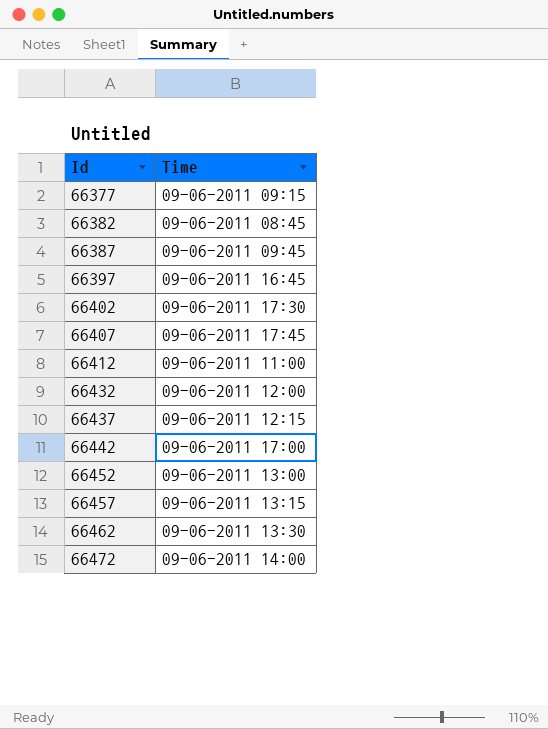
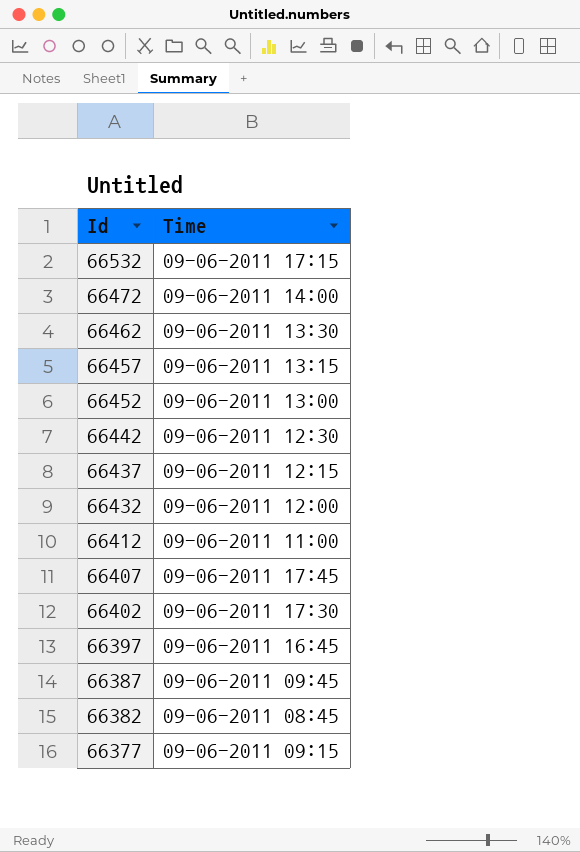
row order: Id ascending -> Id descending
row 66532: none -> 09-06-2011 17:15
66442 | Time: 09-06-2011 17:00 -> 09-06-2011 12:30

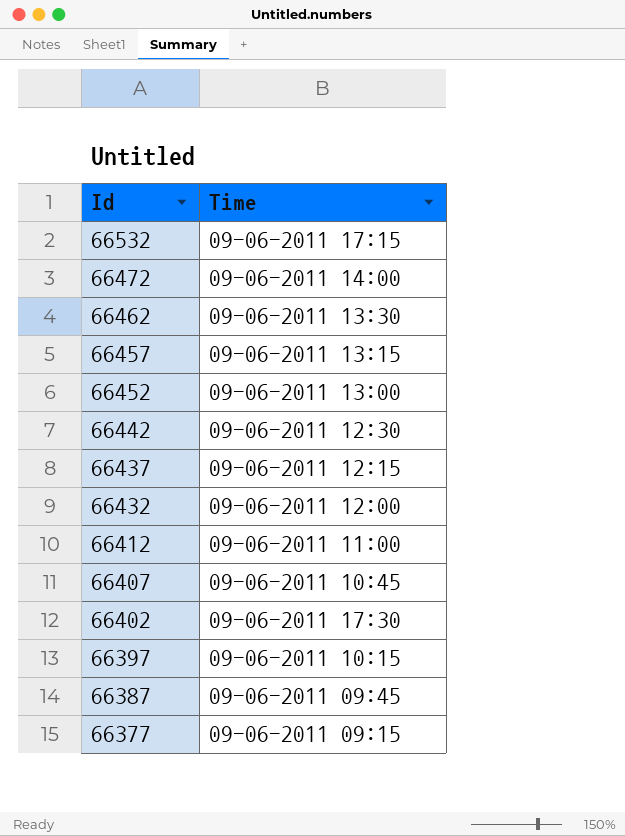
row 66382: 09-06-2011 08:45 -> none
66407 | Time: 09-06-2011 17:45 -> 09-06-2011 10:45
66397 | Time: 09-06-2011 16:45 -> 09-06-2011 10:15

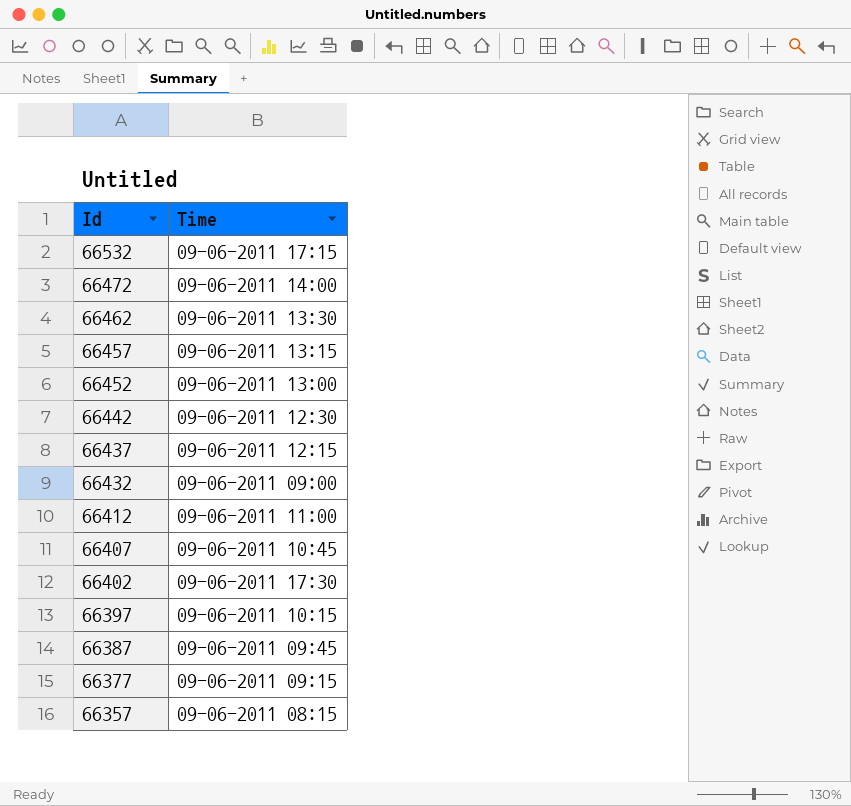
66432 | Time: 09-06-2011 12:00 -> 09-06-2011 09:00
row 66357: none -> 09-06-2011 08:15

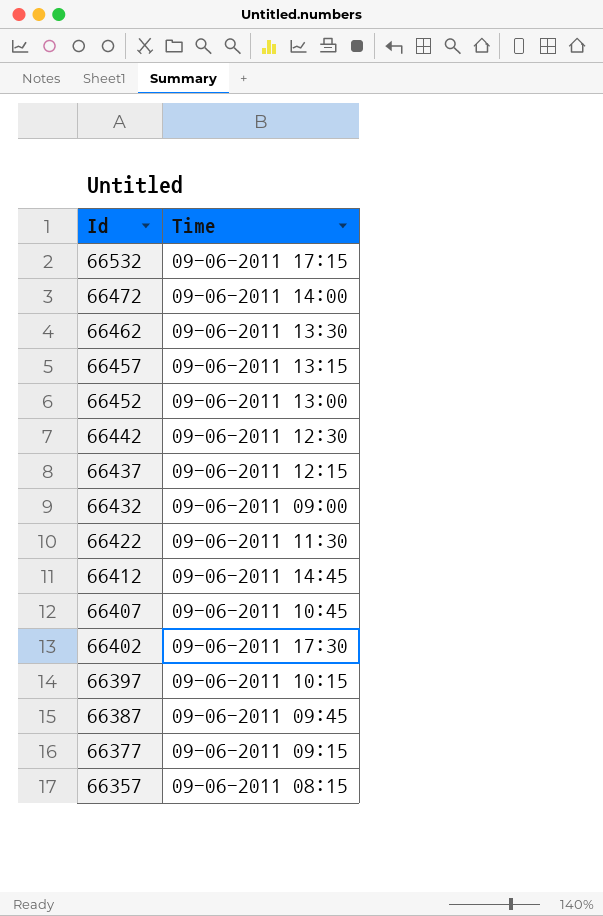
row 66422: none -> 09-06-2011 11:30
66412 | Time: 09-06-2011 11:00 -> 09-06-2011 14:45

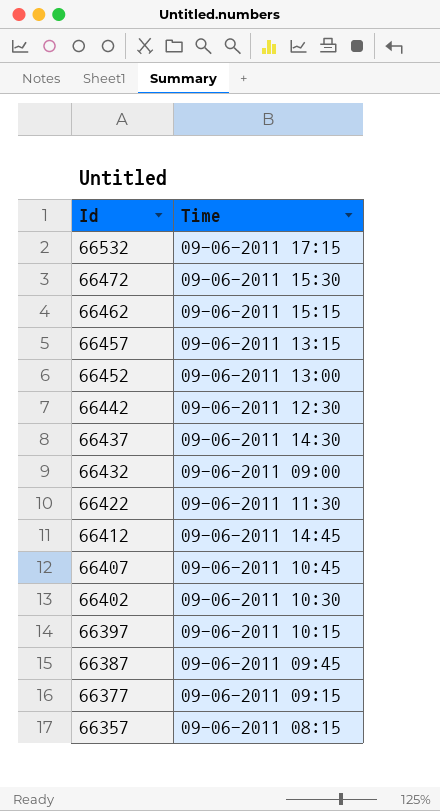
66472 | Time: 09-06-2011 14:00 -> 09-06-2011 15:30
66462 | Time: 09-06-2011 13:30 -> 09-06-2011 15:15
66437 | Time: 09-06-2011 12:15 -> 09-06-2011 14:30
66402 | Time: 09-06-2011 17:30 -> 09-06-2011 10:30

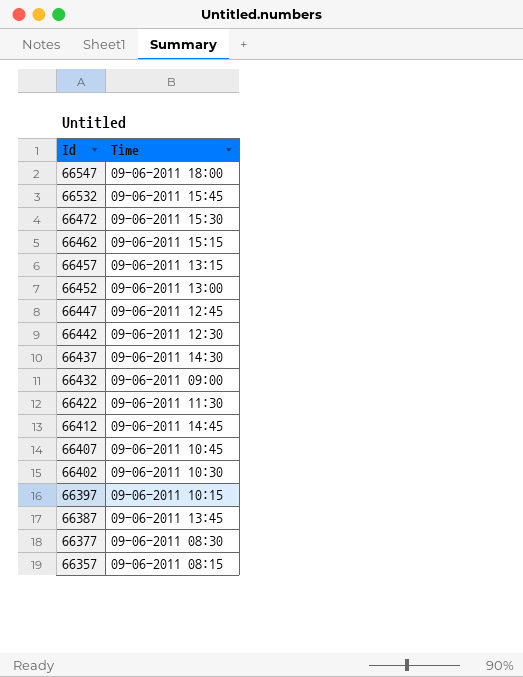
row 66547: none -> 09-06-2011 18:00
66532 | Time: 09-06-2011 17:15 -> 09-06-2011 15:45
row 66447: none -> 09-06-2011 12:45
66387 | Time: 09-06-2011 09:45 -> 09-06-2011 13:45
66377 | Time: 09-06-2011 09:15 -> 09-06-2011 08:30

